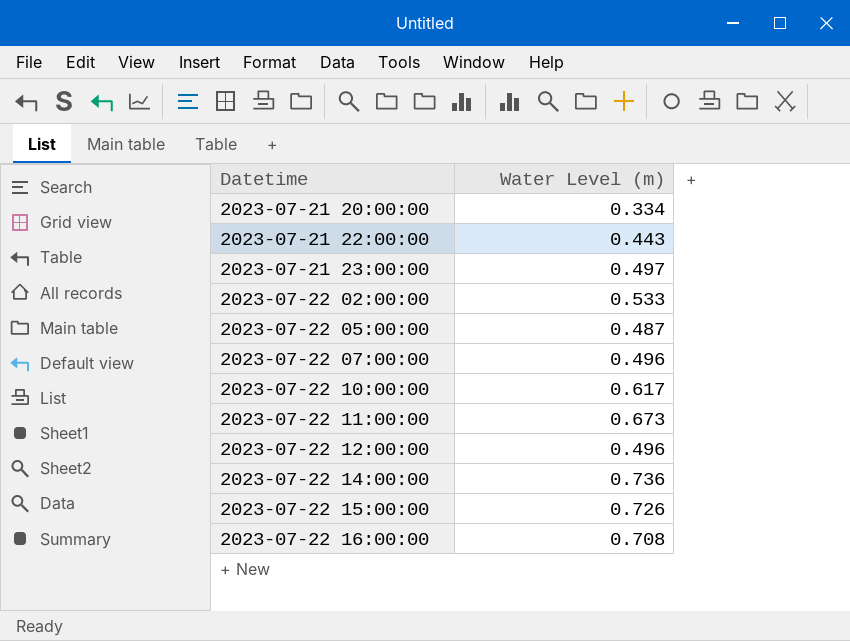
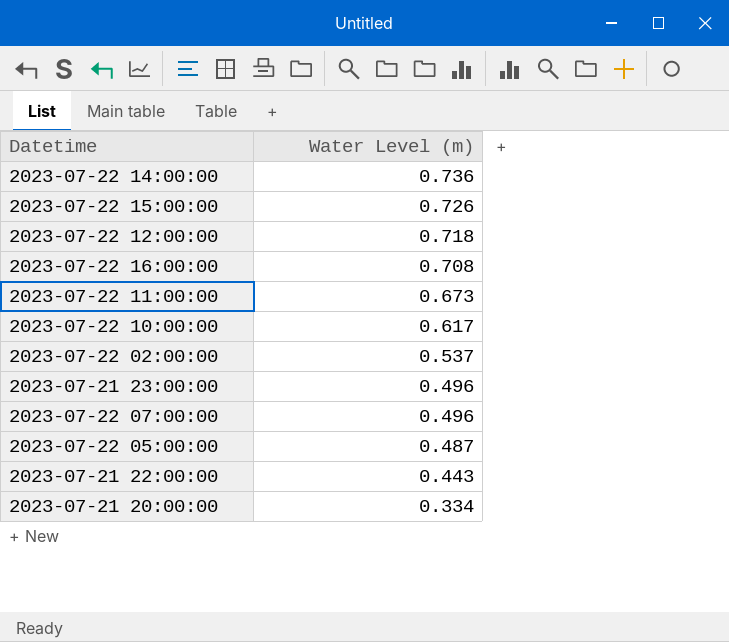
row order: Datetime ascending -> Water Level (m) descending
2023-07-22 12:00:00 | Water Level (m): 0.496 -> 0.718
2023-07-22 02:00:00 | Water Level (m): 0.533 -> 0.537
2023-07-21 23:00:00 | Water Level (m): 0.497 -> 0.496

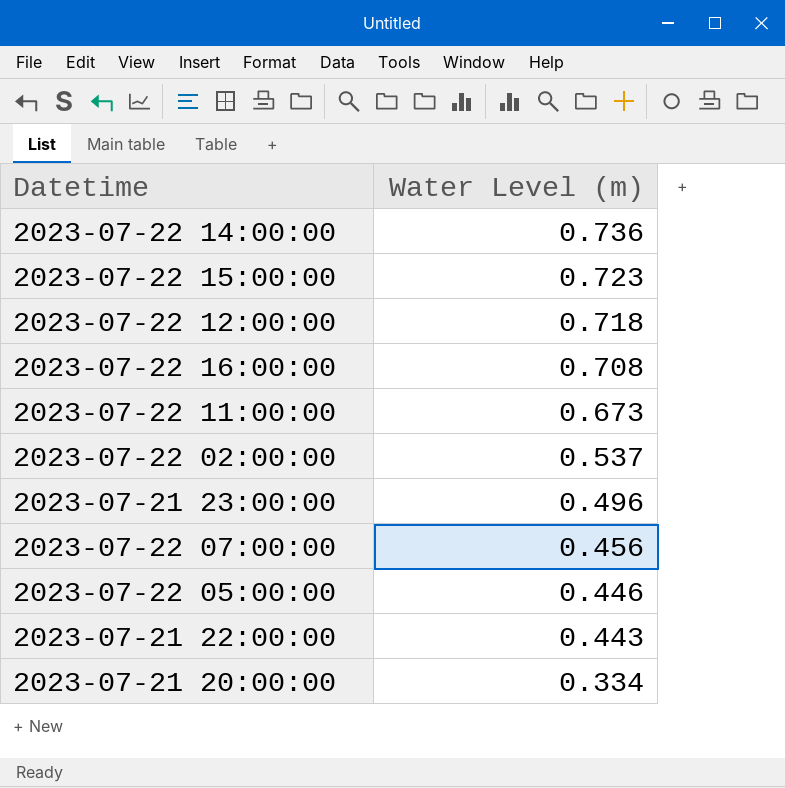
row 2023-07-22 10:00:00: 0.617 -> none
2023-07-22 15:00:00 | Water Level (m): 0.726 -> 0.723
2023-07-22 07:00:00 | Water Level (m): 0.496 -> 0.456
2023-07-22 05:00:00 | Water Level (m): 0.487 -> 0.446

